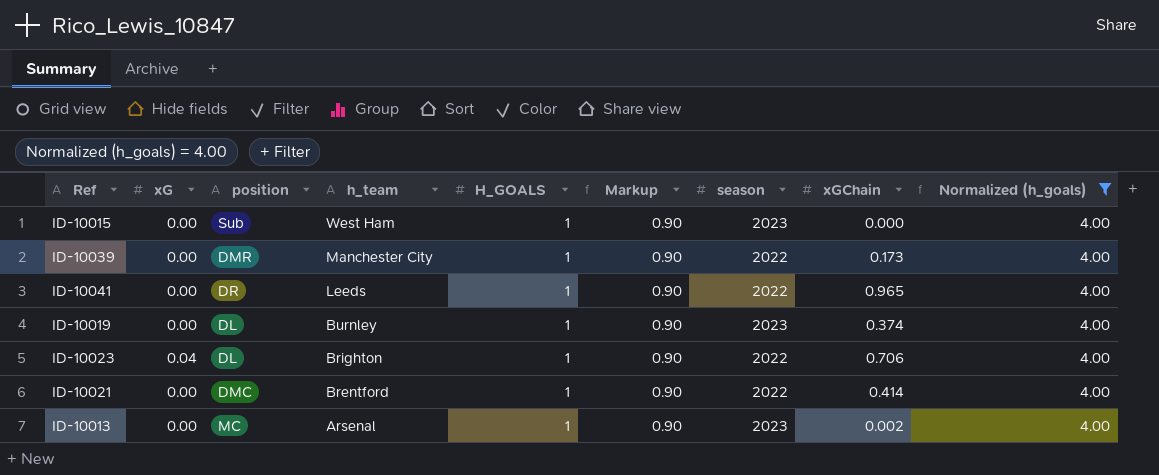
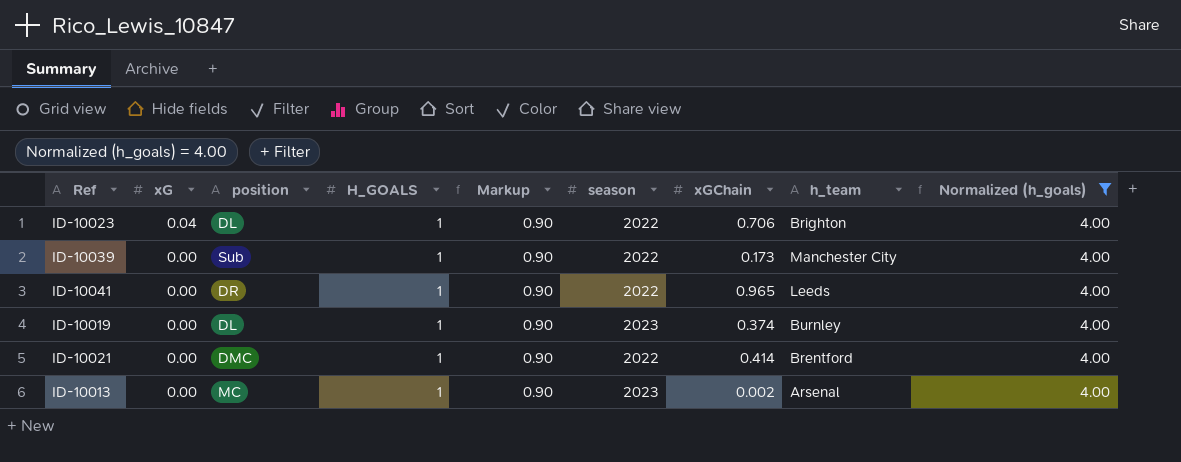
row order: h_team descending -> xG descending
column h_team | position: 4 -> 8
row ID-10015: 0.00 | Sub | West Ham | 1 | 0.90 | 2023 | 0.000 | 4.00 -> none
ID-10039 | position: DMR -> Sub

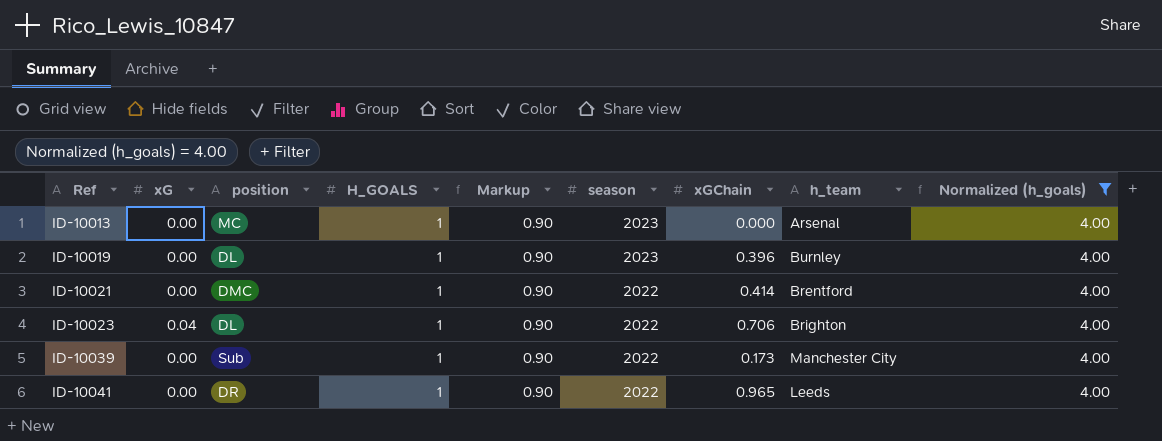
row order: xG descending -> Ref ascending
ID-10013 | xGChain: 0.002 -> 0.000
ID-10019 | xGChain: 0.374 -> 0.396

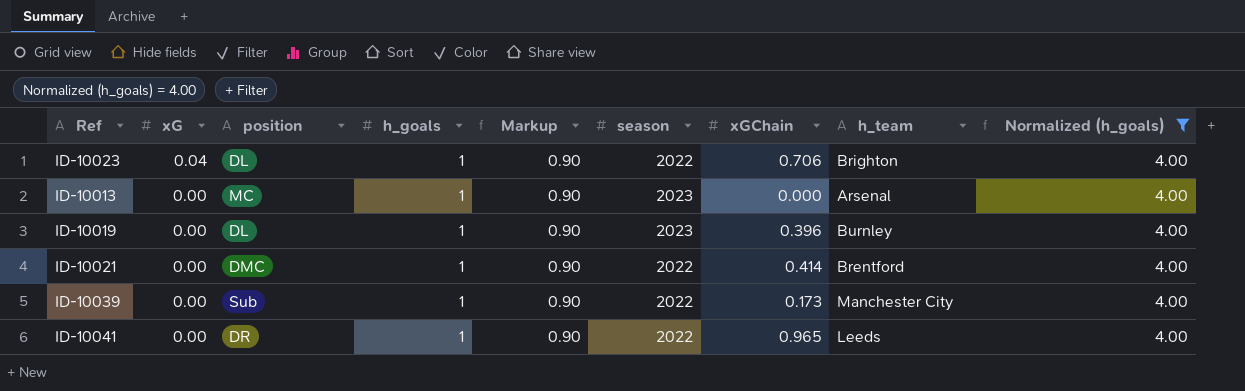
row order: Ref ascending -> xG descending
column name: H_GOALS -> h_goals

